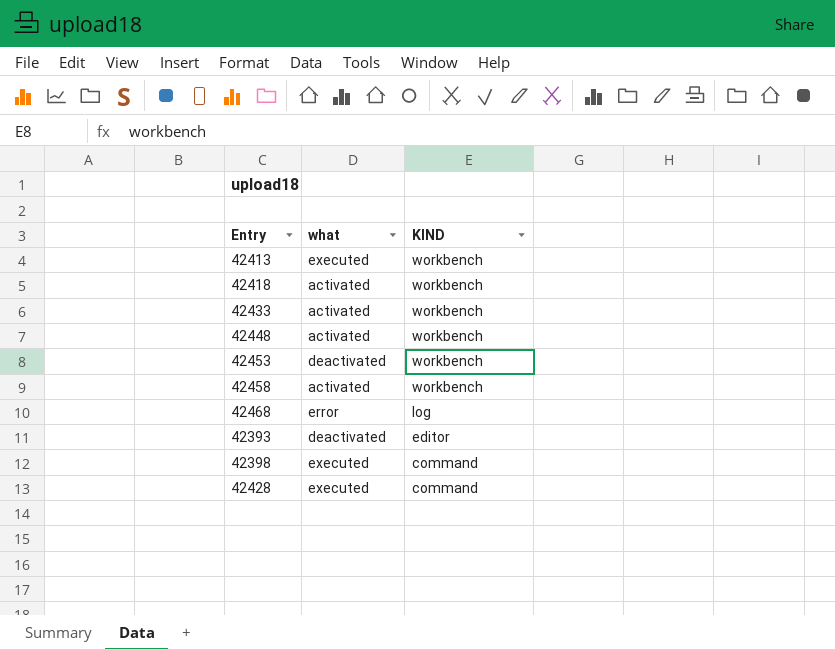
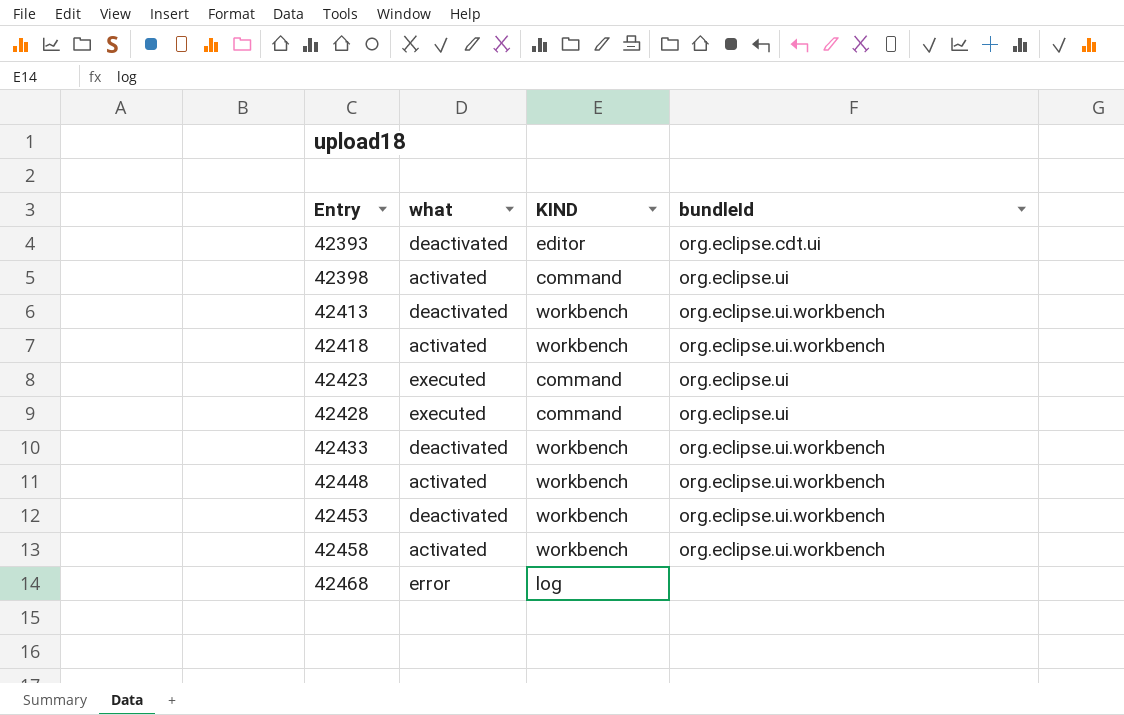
row order: KIND descending -> Entry ascending
column bundleId | position: none -> 4
42398 | what: executed -> activated
42413 | what: executed -> deactivated
row 42423: none -> executed | command | org.eclipse.ui
42433 | what: activated -> deactivated

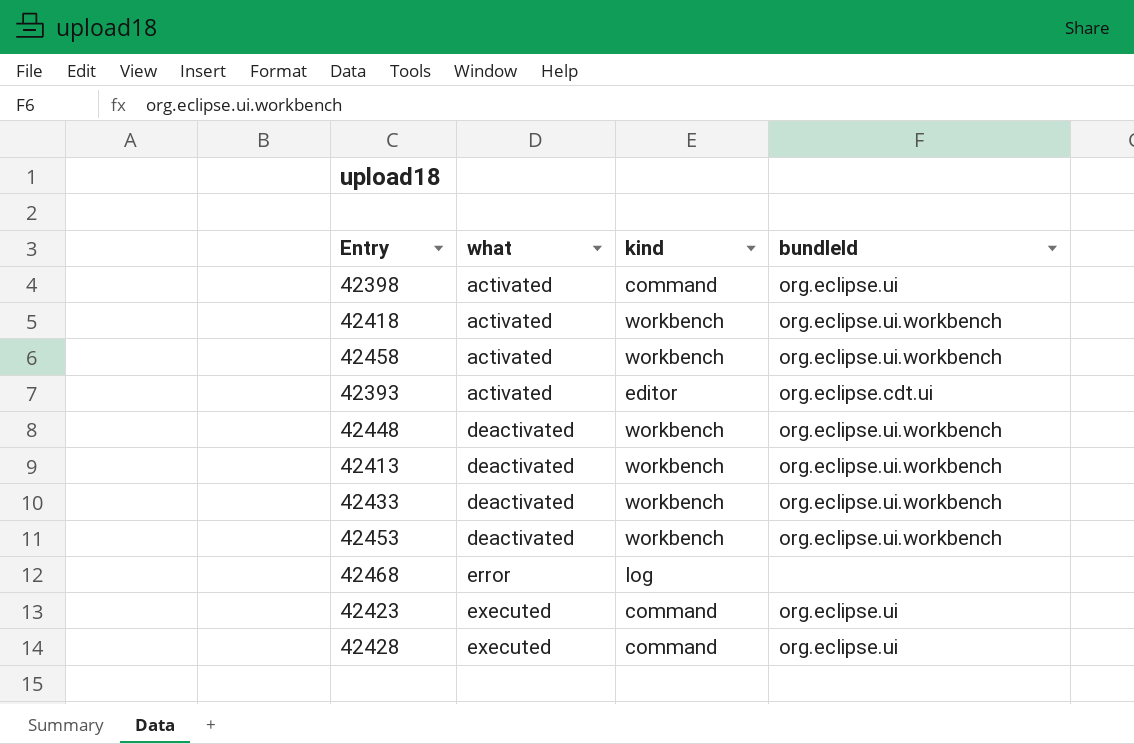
row order: Entry ascending -> what ascending
column name: KIND -> kind
42393 | what: deactivated -> activated
42448 | what: activated -> deactivated

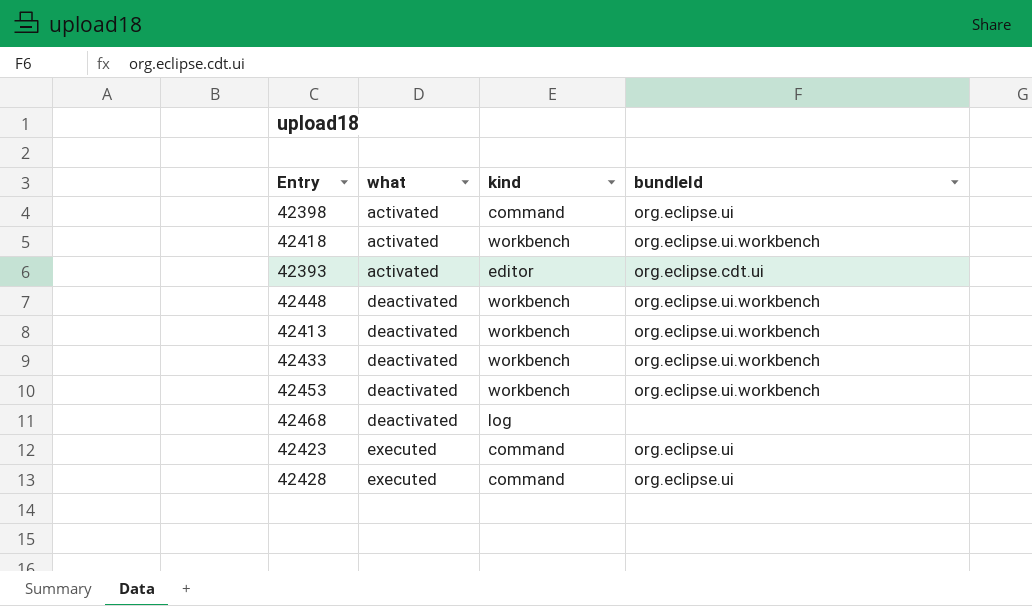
row 42458: activated | workbench | org.eclipse.ui.workbench -> none
42468 | what: error -> deactivated

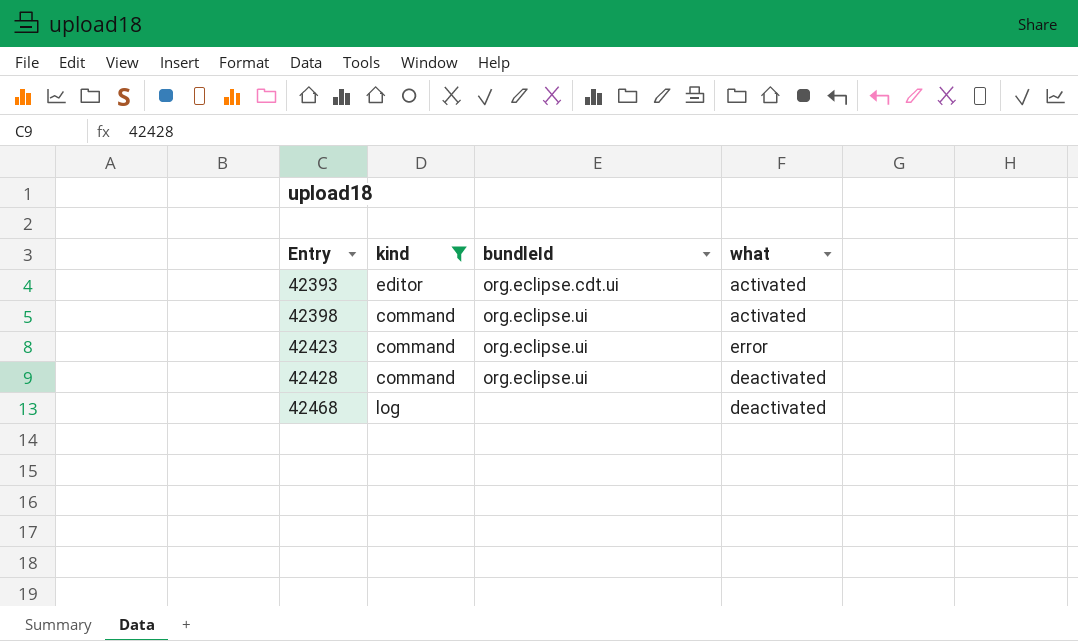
filter: none -> kind != workbench
row order: what ascending -> Entry ascending
column what | position: 2 -> 4
42423 | what: executed -> error
42428 | what: executed -> deactivated

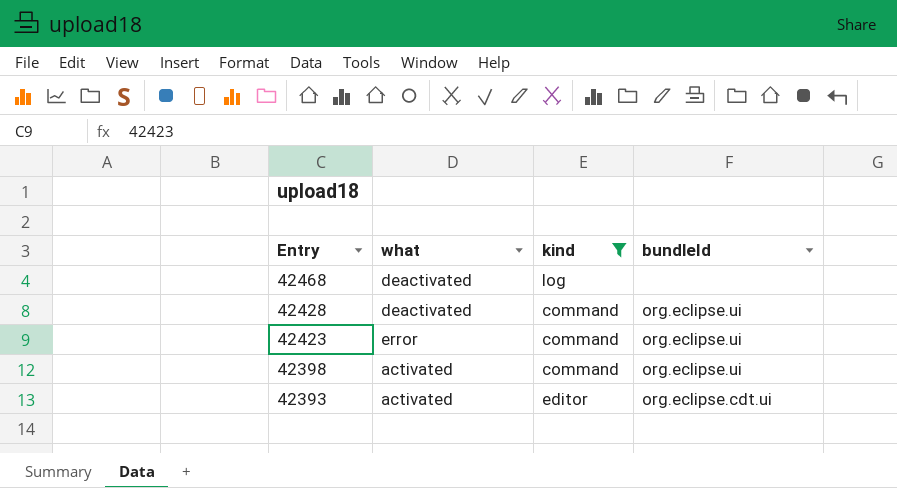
row order: Entry ascending -> Entry descending
column what | position: 4 -> 2

